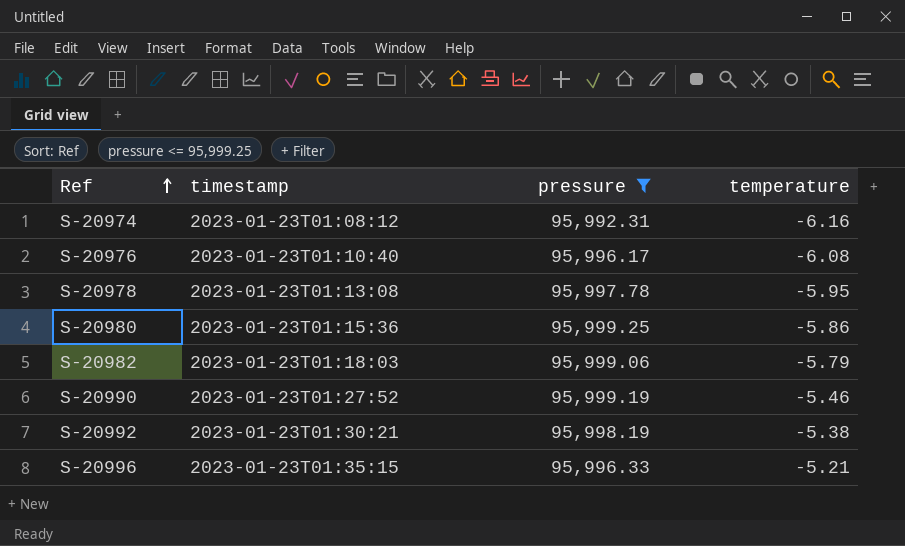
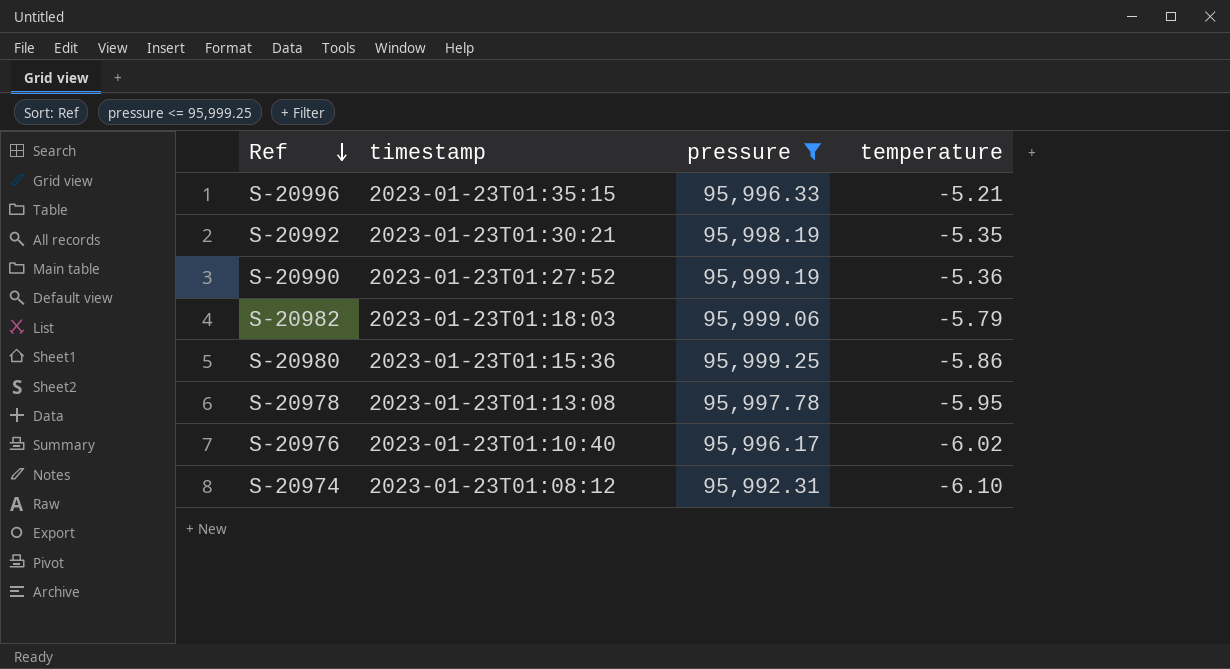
row order: Ref ascending -> Ref descending
S-20992 | temperature: -5.38 -> -5.35
S-20990 | temperature: -5.46 -> -5.36
S-20976 | temperature: -6.08 -> -6.02
S-20974 | temperature: -6.16 -> -6.10

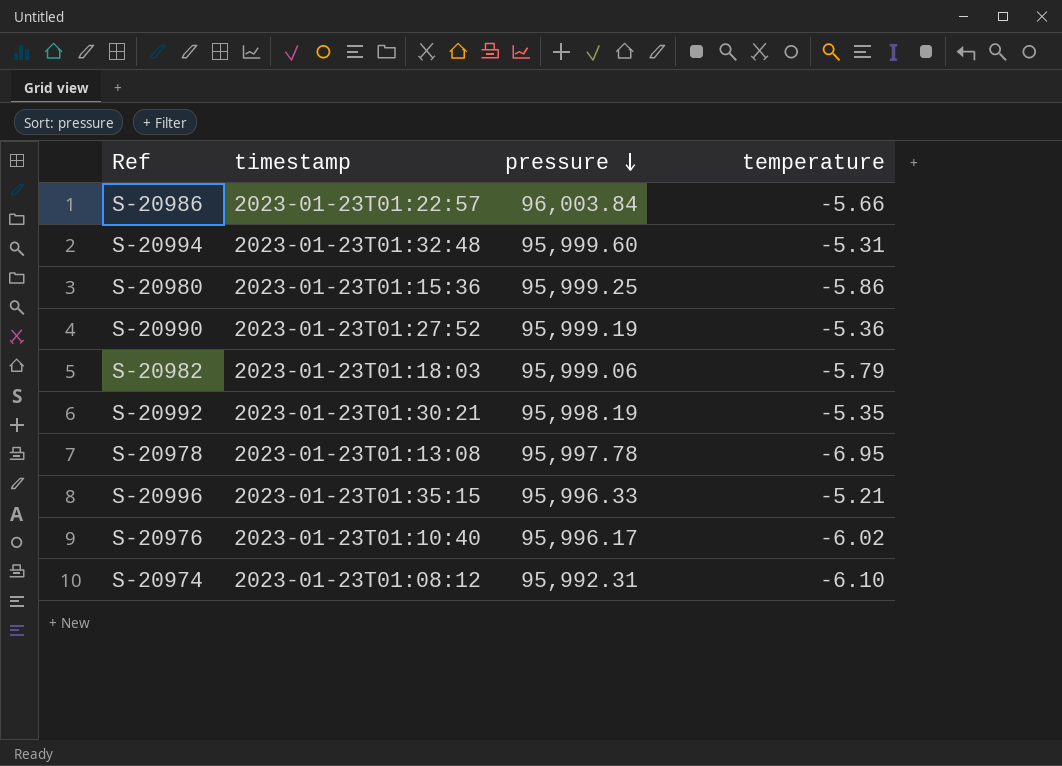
filter: pressure <= 95,999.25 -> none
row order: Ref descending -> pressure descending
S-20978 | temperature: -5.95 -> -6.95

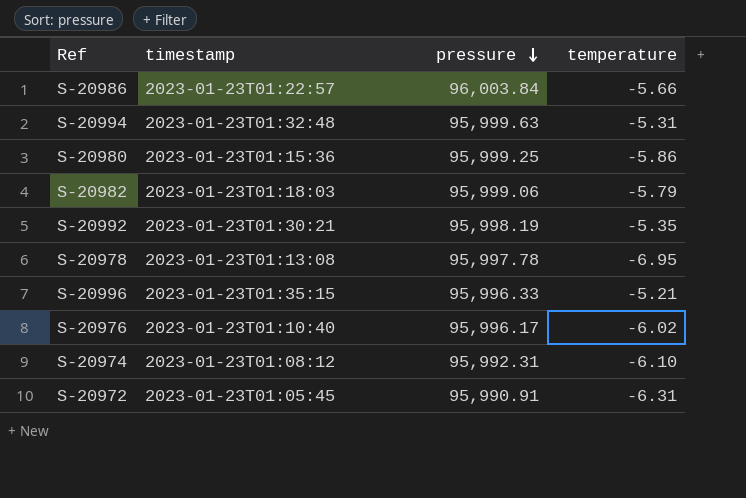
row S-20990: 2023-01-23T01:27:52 | 95,999.19 | -5.36 -> none
S-20994 | pressure: 95,999.60 -> 95,999.63
row S-20972: none -> 2023-01-23T01:05:45 | 95,990.91 | -6.31

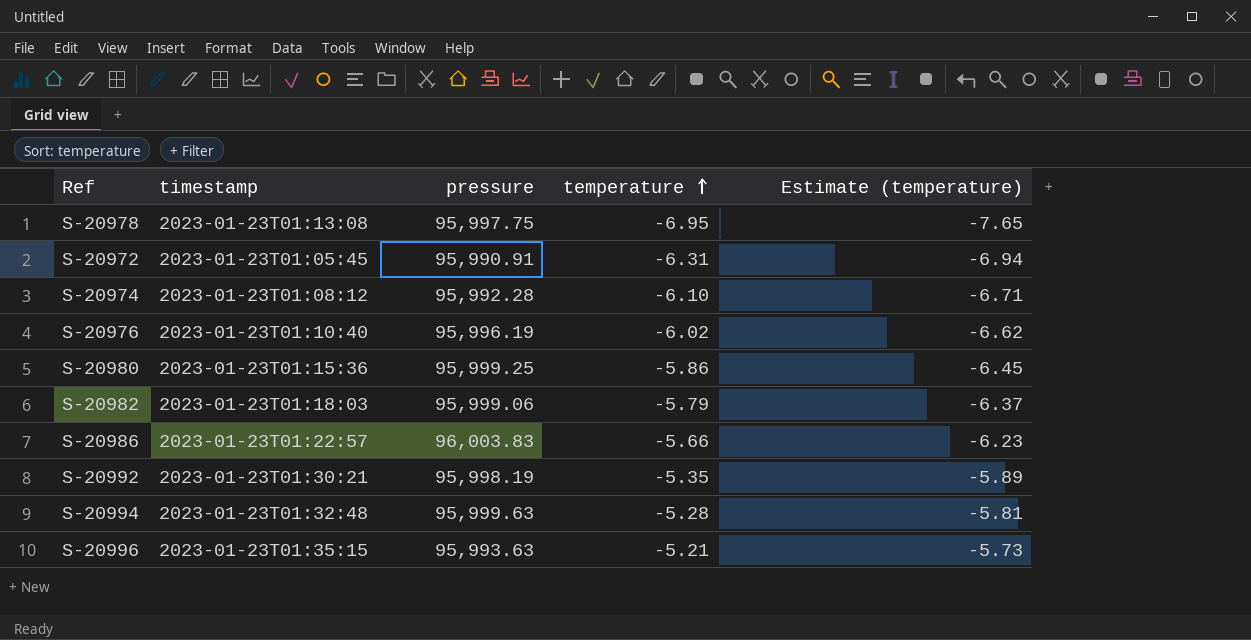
row order: pressure descending -> temperature ascending
column Estimate (temperature) | formula: none -> [temperature] * 1.1
S-20978 | pressure: 95,997.78 -> 95,997.75
S-20974 | pressure: 95,992.31 -> 95,992.28
S-20976 | pressure: 95,996.17 -> 95,996.19
S-20986 | pressure: 96,003.84 -> 96,003.83
S-20994 | temperature: -5.31 -> -5.28
S-20996 | pressure: 95,996.33 -> 95,993.63

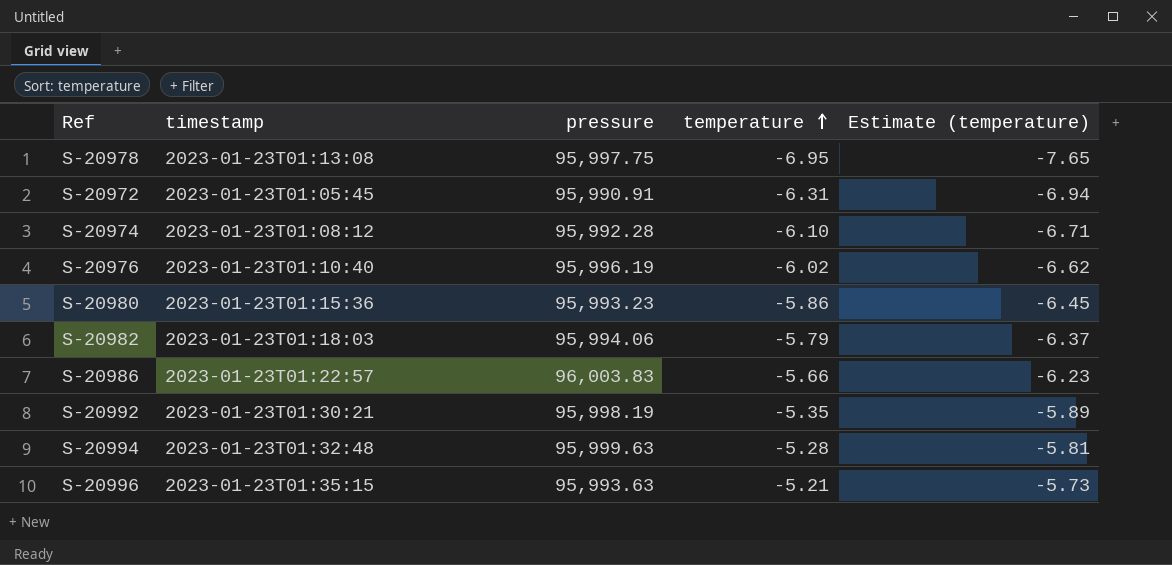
S-20980 | pressure: 95,999.25 -> 95,993.23
S-20982 | pressure: 95,999.06 -> 95,994.06

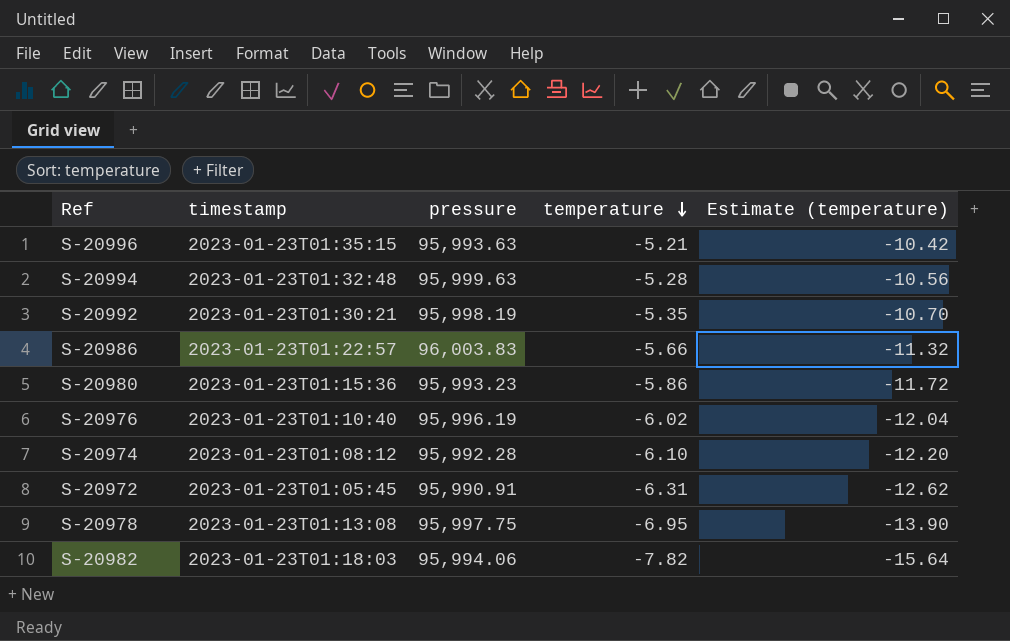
row order: temperature ascending -> temperature descending
column Estimate (temperature) | formula: [temperature] * 1.1 -> [temperature] * 2
S-20982 | temperature: -5.79 -> -7.82

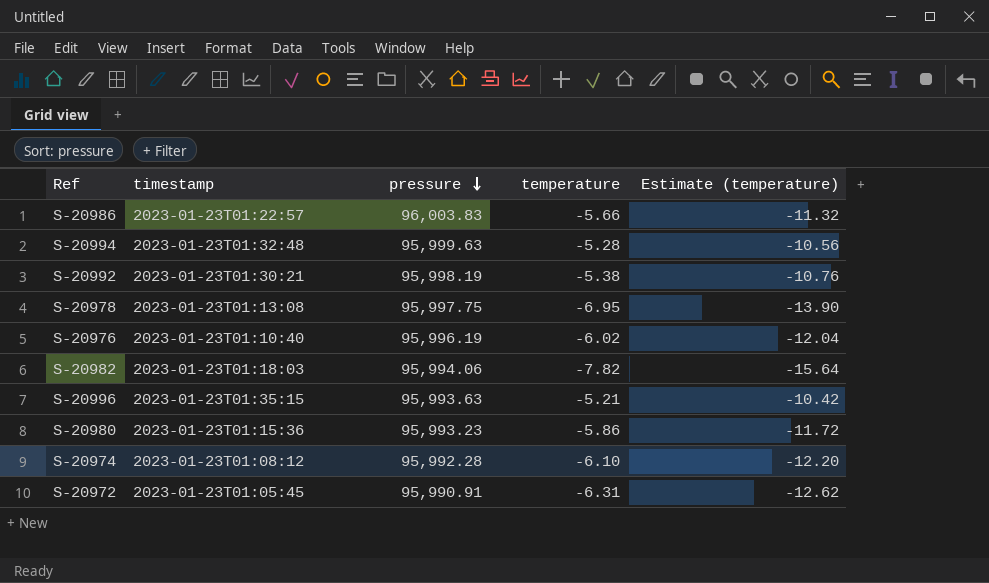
row order: temperature descending -> pressure descending
S-20992 | temperature: -5.35 -> -5.38
S-20992 | Estimate (temperature): -10.70 -> -10.76

